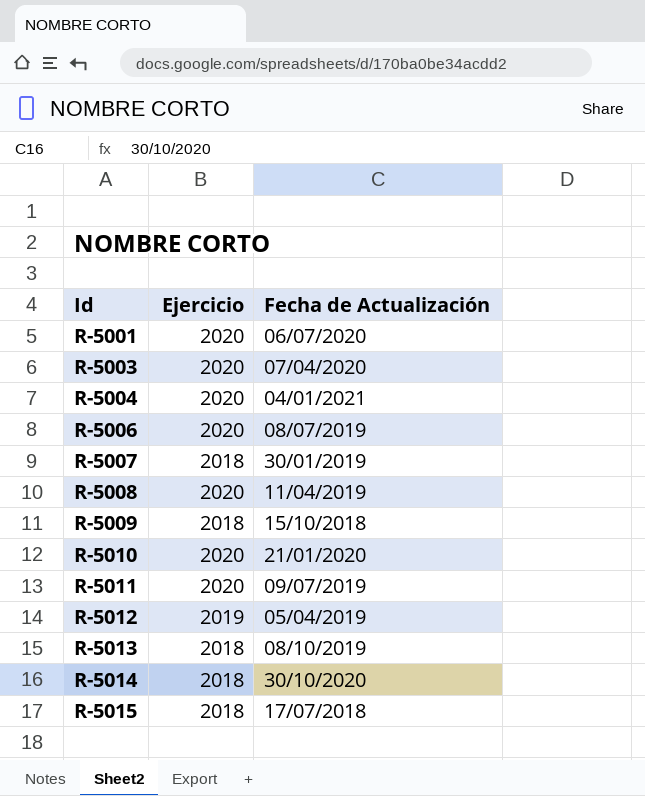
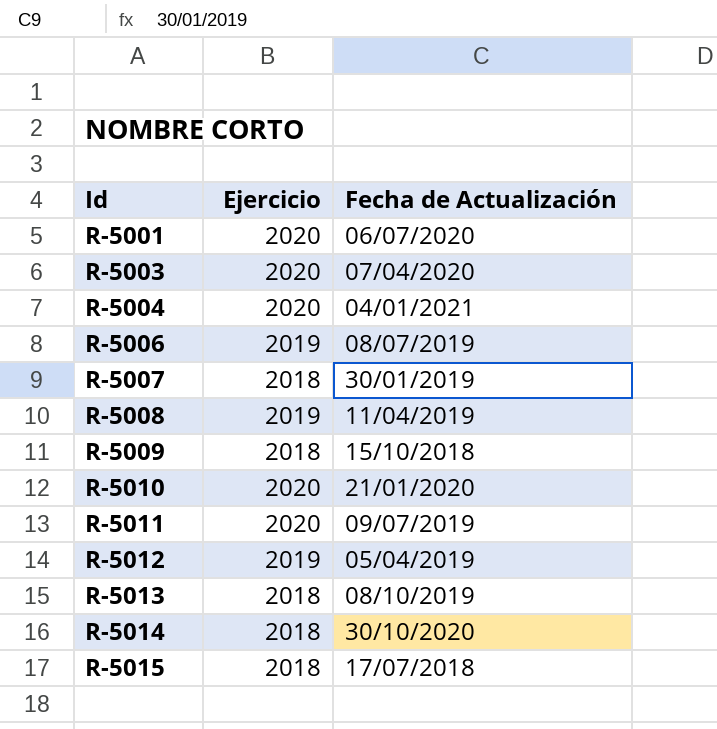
R-5006 | Ejercicio: 2020 -> 2019
R-5008 | Ejercicio: 2020 -> 2019

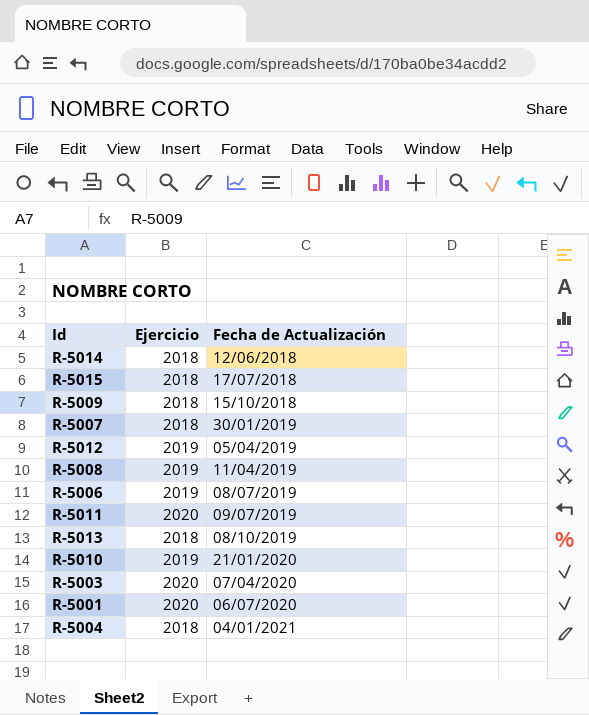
row order: Id ascending -> Fecha de Actualización ascending
R-5014 | Fecha de Actualización: 30/10/2020 -> 12/06/2018
R-5010 | Ejercicio: 2020 -> 2019
R-5004 | Ejercicio: 2020 -> 2018

